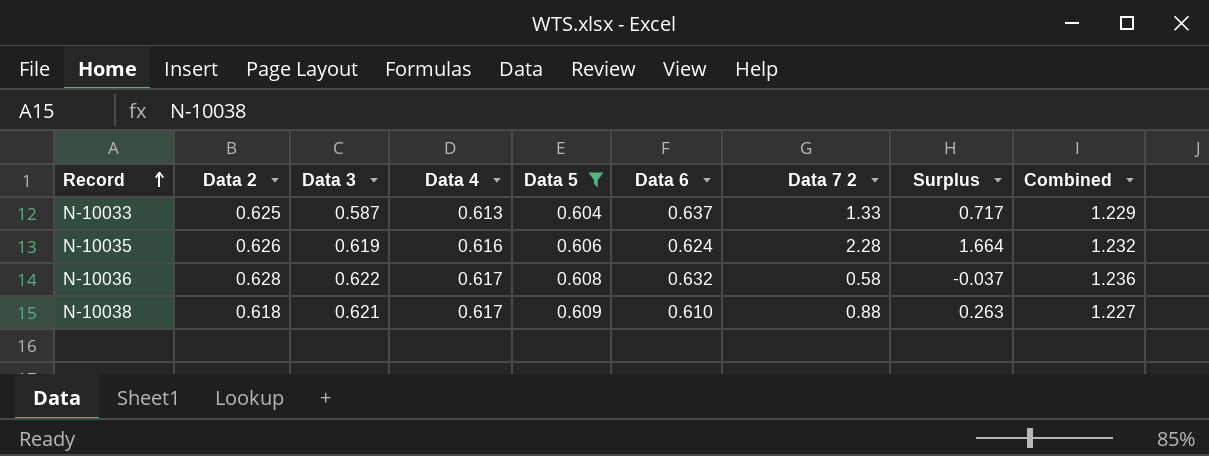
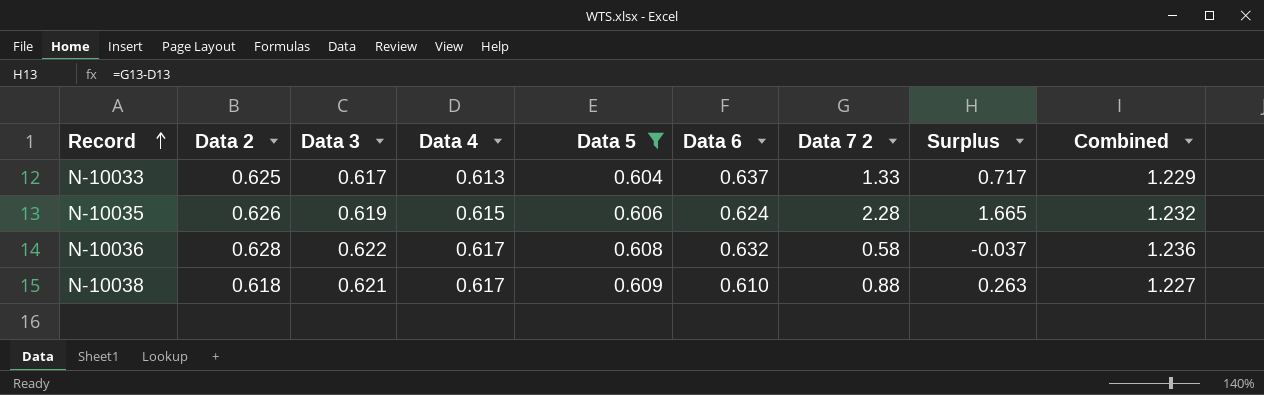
N-10033 | Data 3: 0.587 -> 0.617
N-10035 | Data 4: 0.616 -> 0.615
N-10035 | Surplus: 1.664 -> 1.665

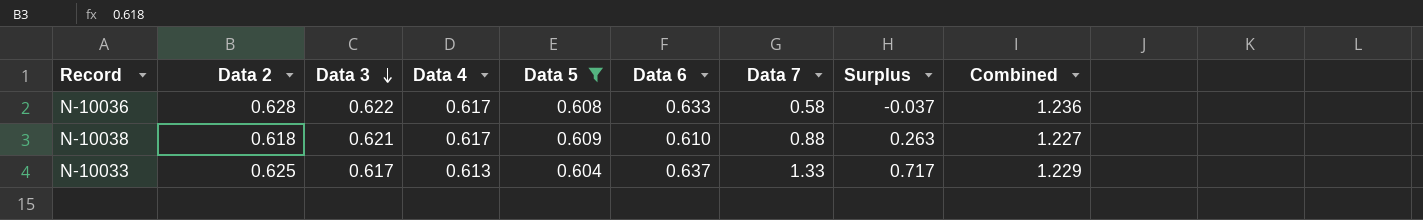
row order: Record ascending -> Data 3 descending
column name: Data 7 2 -> Data 7
row N-10035: 0.626 | 0.619 | 0.615 | 0.606 | 0.624 | 2.28 | 1.665 | 1.232 -> none
N-10036 | Data 6: 0.632 -> 0.633

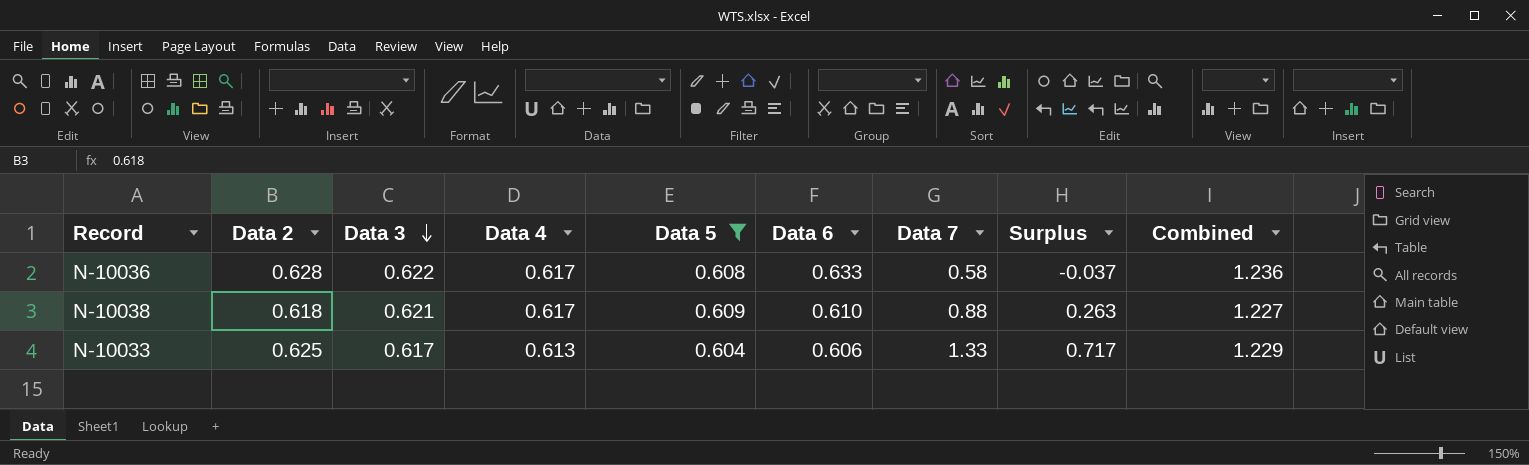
N-10033 | Data 6: 0.637 -> 0.606

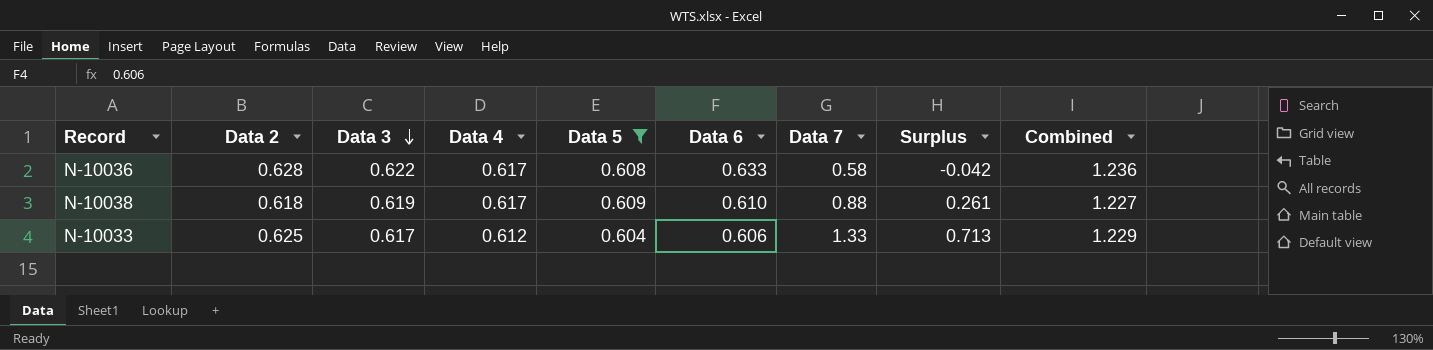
column Surplus | formula: [Data 7] - [Data 4] -> [Data 7] - [Data 3]
N-10038 | Data 3: 0.621 -> 0.619
N-10033 | Data 4: 0.613 -> 0.612

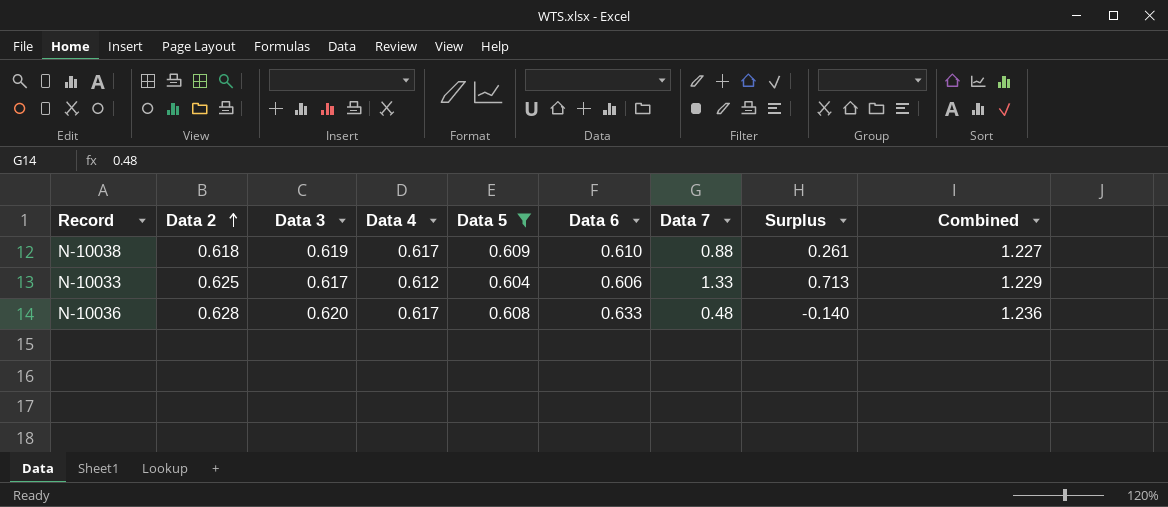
row order: Data 3 descending -> Data 2 ascending
N-10036 | Data 3: 0.622 -> 0.620
N-10036 | Data 7: 0.58 -> 0.48
N-10036 | Surplus: -0.042 -> -0.140

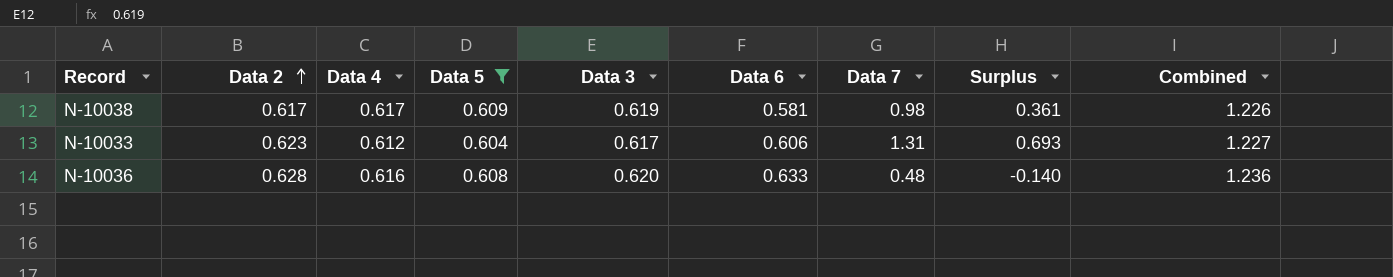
column Data 3 | position: 3 -> 5
N-10038 | Data 2: 0.618 -> 0.617
N-10038 | Data 6: 0.610 -> 0.581
N-10038 | Data 7: 0.88 -> 0.98
N-10038 | Surplus: 0.261 -> 0.361
N-10038 | Combined: 1.227 -> 1.226
N-10033 | Data 2: 0.625 -> 0.623
N-10033 | Data 7: 1.33 -> 1.31
N-10033 | Surplus: 0.713 -> 0.693
N-10033 | Combined: 1.229 -> 1.227
N-10036 | Data 4: 0.617 -> 0.616

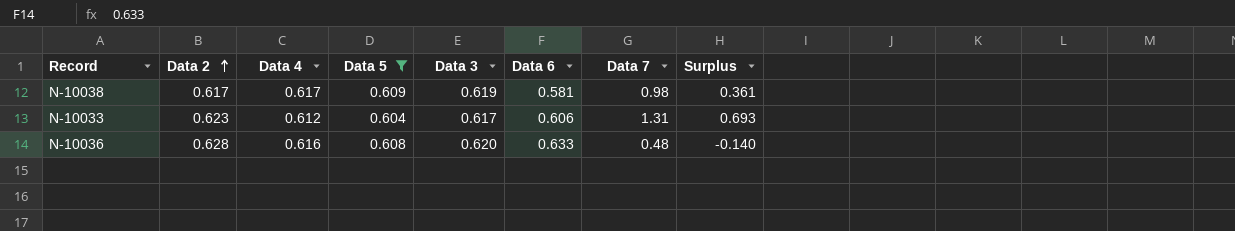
column Combined | formula: [Data 2] + [Data 5] -> none

